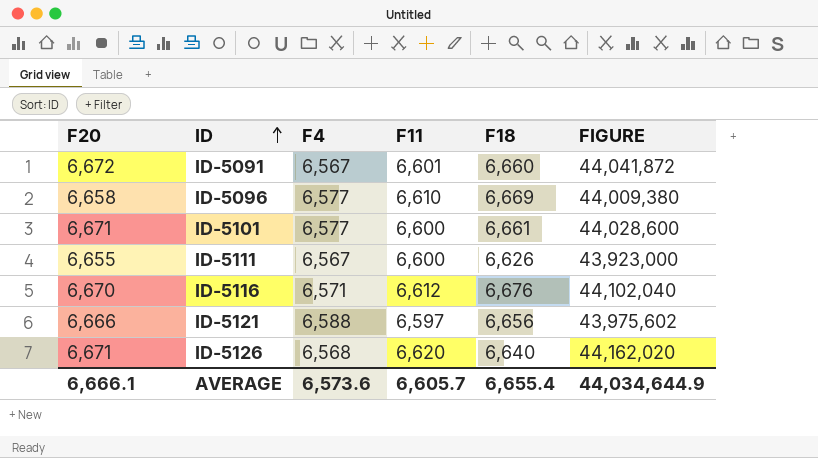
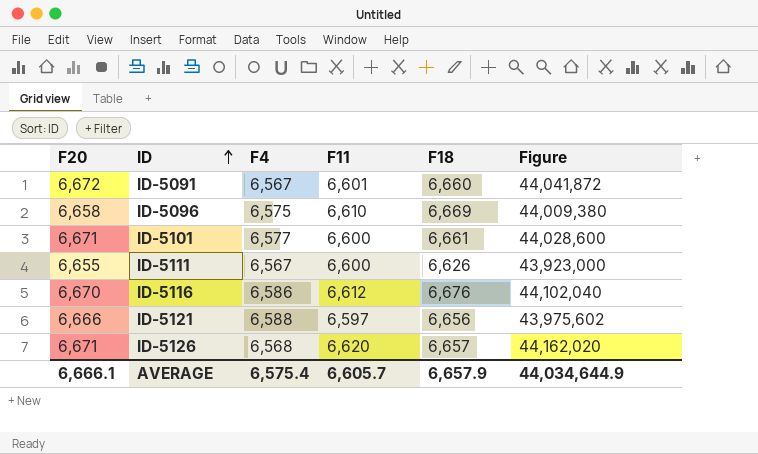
column name: FIGURE -> Figure
ID-5096 | F4: 6,577 -> 6,575
ID-5116 | F4: 6,571 -> 6,586
ID-5126 | F18: 6,640 -> 6,657
AVERAGE | F4: 6,573.6 -> 6,575.4
AVERAGE | F18: 6,655.4 -> 6,657.9

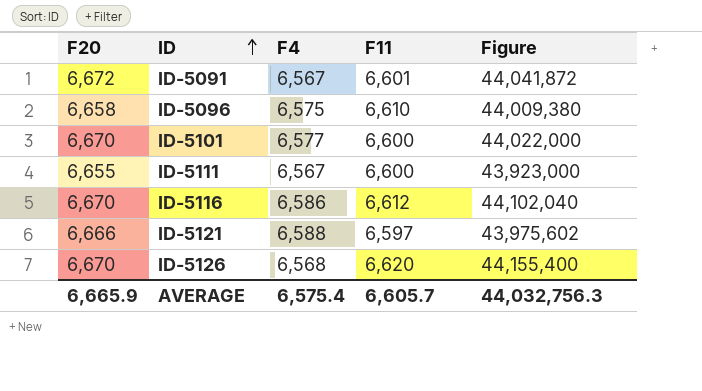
column F18 | position: 5 -> none
ID-5101 | F20: 6,671 -> 6,670
ID-5101 | Figure: 44,028,600 -> 44,022,000
ID-5126 | F20: 6,671 -> 6,670
ID-5126 | Figure: 44,162,020 -> 44,155,400
AVERAGE | F20: 6,666.1 -> 6,665.9
AVERAGE | Figure: 44,034,644.9 -> 44,032,756.3

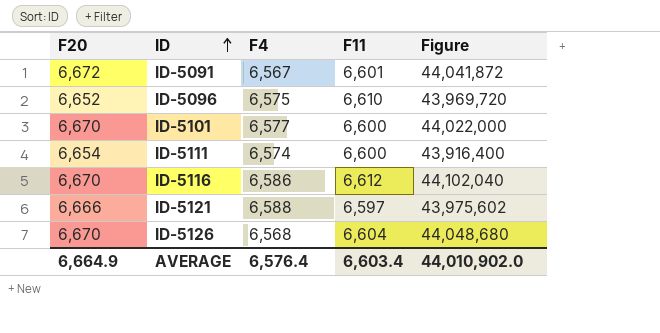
ID-5096 | F20: 6,658 -> 6,652
ID-5096 | Figure: 44,009,380 -> 43,969,720
ID-5111 | F20: 6,655 -> 6,654
ID-5111 | F4: 6,567 -> 6,574
ID-5111 | Figure: 43,923,000 -> 43,916,400
ID-5126 | F11: 6,620 -> 6,604
ID-5126 | Figure: 44,155,400 -> 44,048,680
AVERAGE | F20: 6,665.9 -> 6,664.9
AVERAGE | F4: 6,575.4 -> 6,576.4
AVERAGE | F11: 6,605.7 -> 6,603.4
AVERAGE | Figure: 44,032,756.3 -> 44,010,902.0

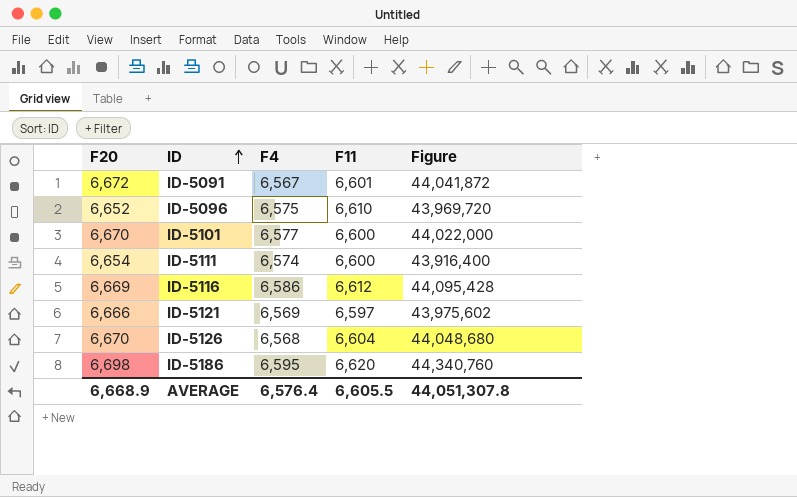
ID-5116 | F20: 6,670 -> 6,669
ID-5116 | Figure: 44,102,040 -> 44,095,428
ID-5121 | F4: 6,588 -> 6,569
row ID-5186: none -> 6,698 | 6,595 | 6,620 | 44,340,760
AVERAGE | F20: 6,664.9 -> 6,668.9
AVERAGE | F11: 6,603.4 -> 6,605.5
AVERAGE | Figure: 44,010,902.0 -> 44,051,307.8

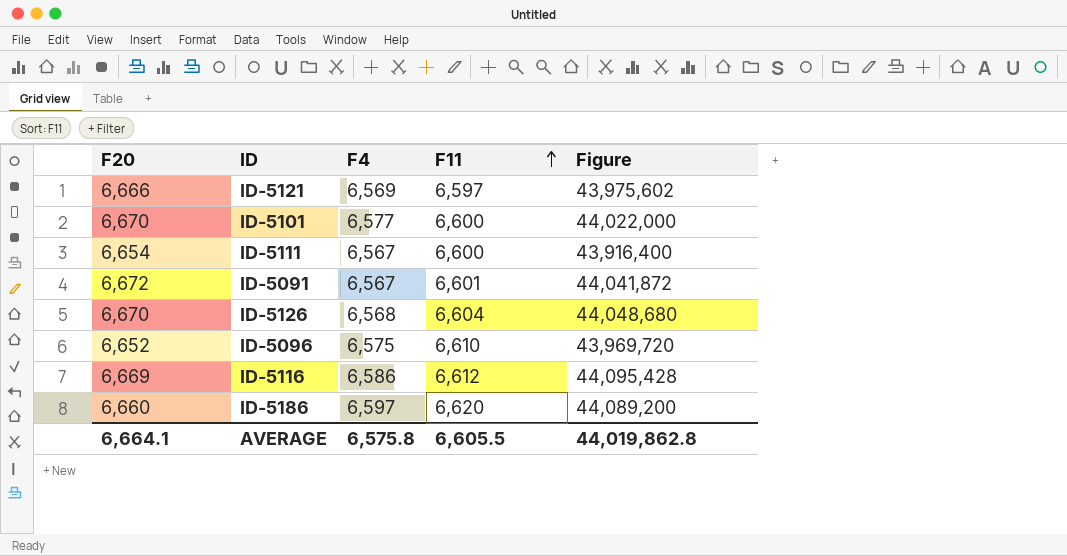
row order: ID ascending -> F11 ascending
ID-5111 | F4: 6,574 -> 6,567
ID-5186 | F20: 6,698 -> 6,660
ID-5186 | F4: 6,595 -> 6,597
ID-5186 | Figure: 44,340,760 -> 44,089,200
AVERAGE | F20: 6,668.9 -> 6,664.1
AVERAGE | F4: 6,576.4 -> 6,575.8
AVERAGE | Figure: 44,051,307.8 -> 44,019,862.8

